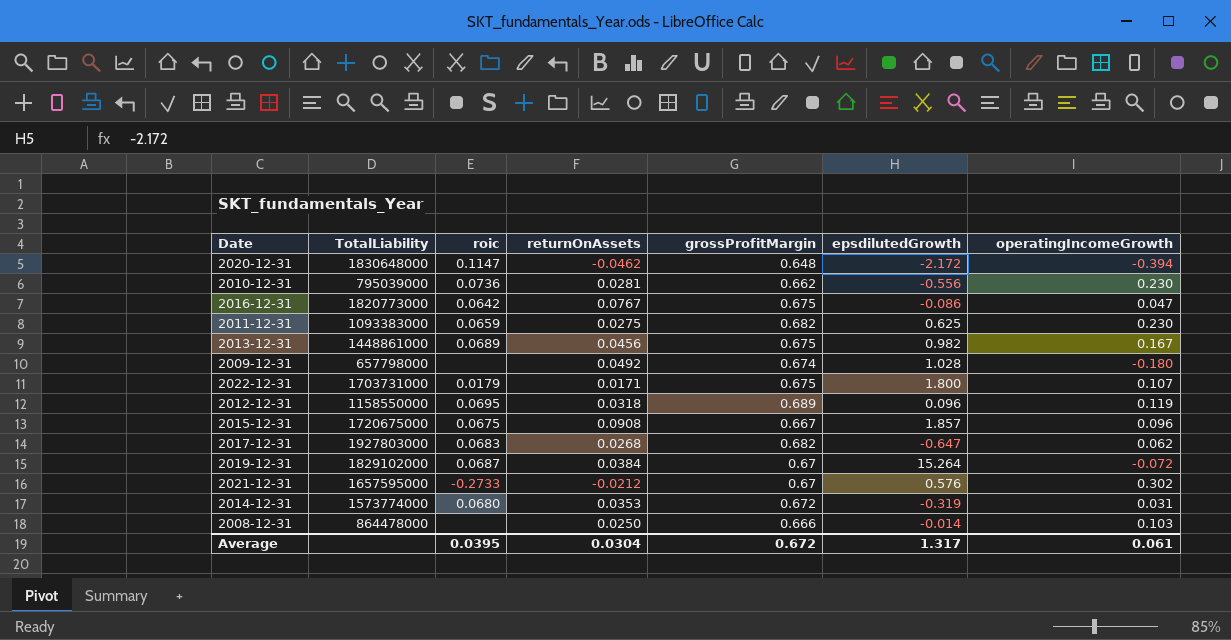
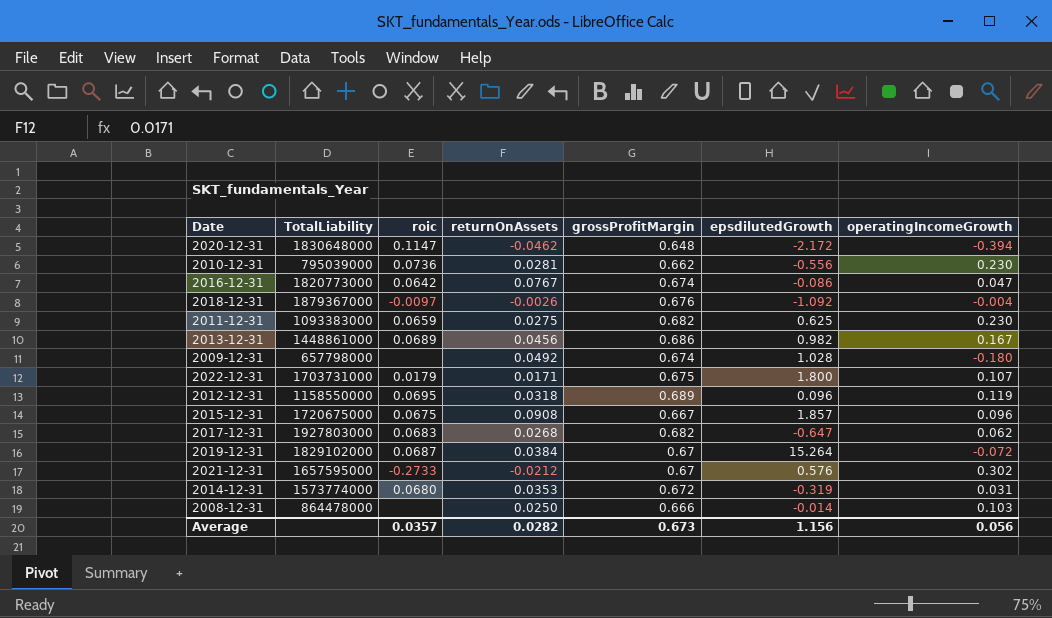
2016-12-31 | grossProfitMargin: 0.675 -> 0.674
row 2018-12-31: none -> 1879367000 | -0.0097 | -0.0026 | 0.676 | -1.092 | -0.004
2013-12-31 | grossProfitMargin: 0.675 -> 0.686
Average | roic: 0.0395 -> 0.0357
Average | returnOnAssets: 0.0304 -> 0.0282
Average | grossProfitMargin: 0.672 -> 0.673
Average | epsdilutedGrowth: 1.317 -> 1.156
Average | operatingIncomeGrowth: 0.061 -> 0.056

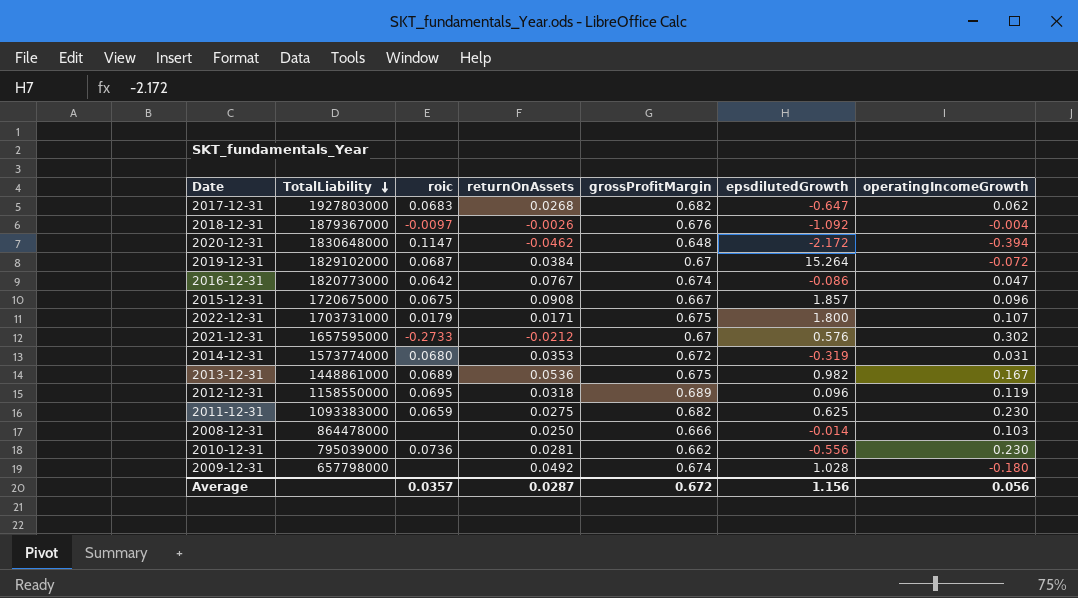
row order: none -> TotalLiability descending
2013-12-31 | returnOnAssets: 0.0456 -> 0.0536
2013-12-31 | grossProfitMargin: 0.686 -> 0.675
Average | returnOnAssets: 0.0282 -> 0.0287
Average | grossProfitMargin: 0.673 -> 0.672

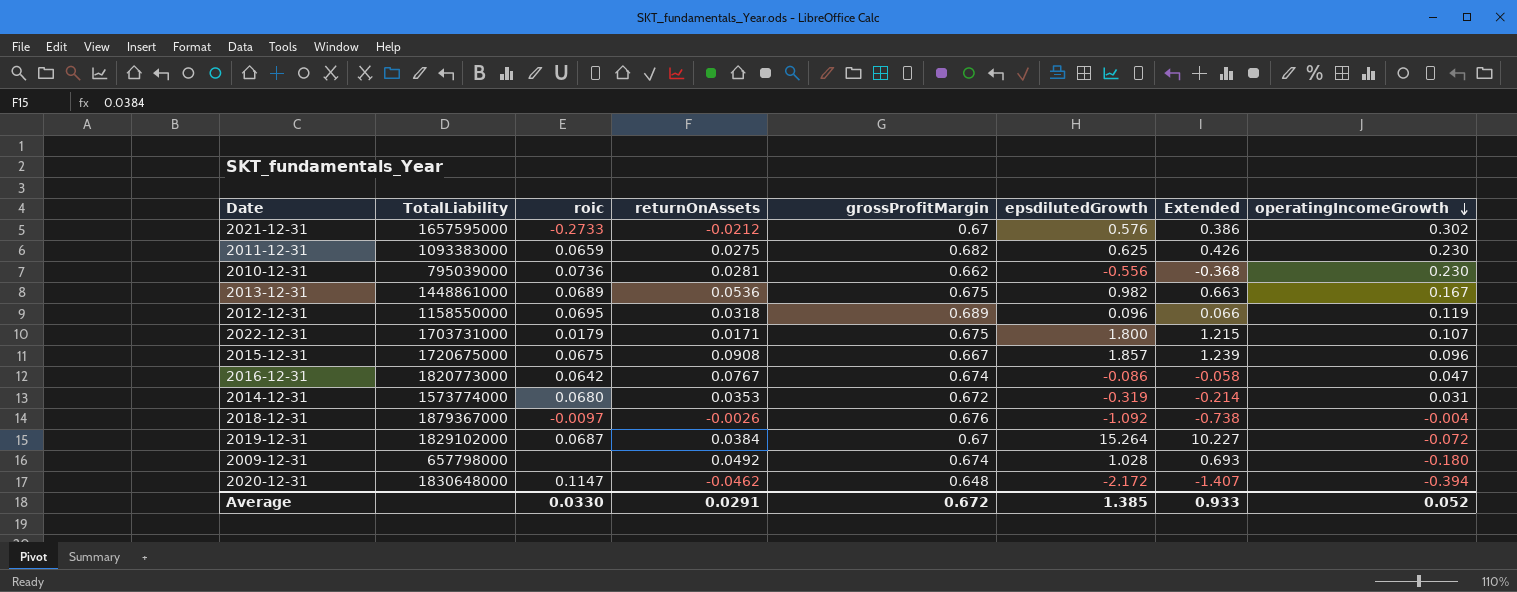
row order: TotalLiability descending -> operatingIncomeGrowth descending
column Extended | formula: none -> [grossProfitMargin] * [epsdilutedGrowth]
row 2017-12-31: 1927803000 | 0.0683 | 0.0268 | 0.682 | -0.647 | 0.062 -> none
row 2008-12-31: 864478000 | none | 0.0250 | 0.666 | -0.014 | 0.103 -> none
Average | roic: 0.0357 -> 0.0330
Average | returnOnAssets: 0.0287 -> 0.0291
Average | epsdilutedGrowth: 1.156 -> 1.385
Average | operatingIncomeGrowth: 0.056 -> 0.052

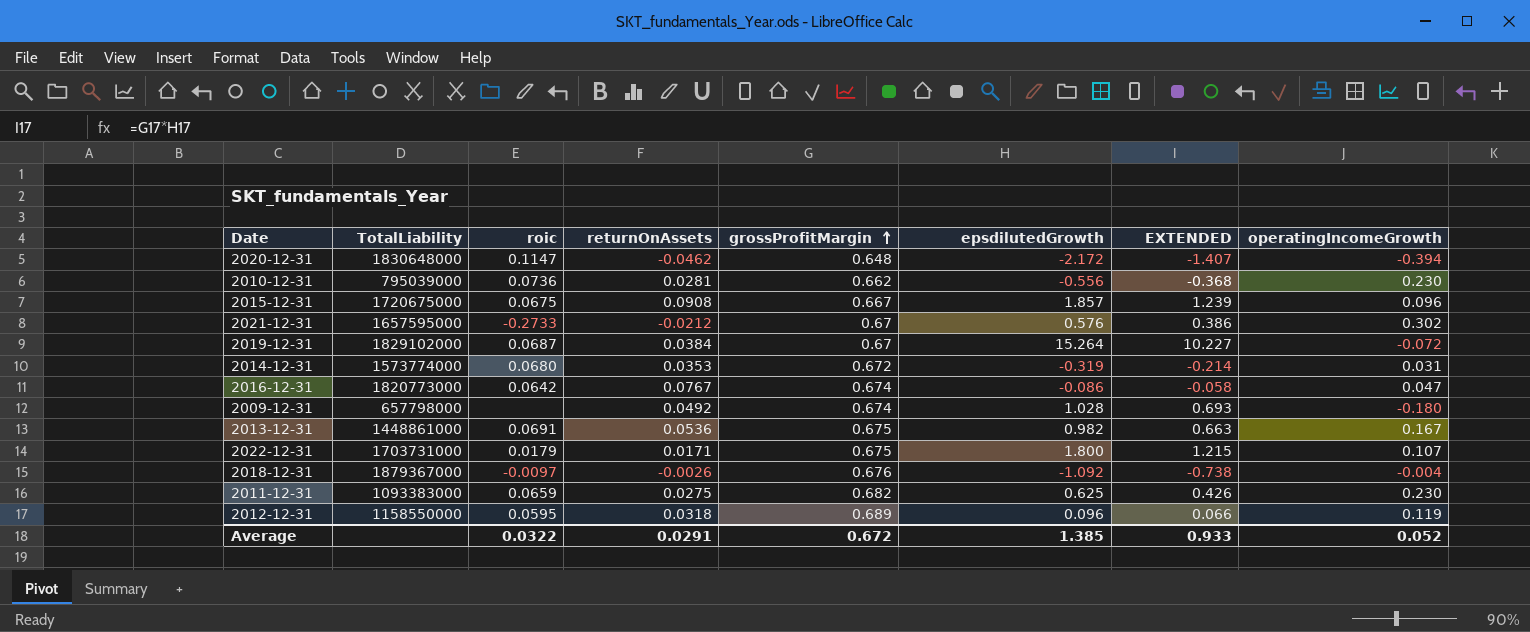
row order: operatingIncomeGrowth descending -> grossProfitMargin ascending
column name: Extended -> EXTENDED
2013-12-31 | roic: 0.0689 -> 0.0691
2012-12-31 | roic: 0.0695 -> 0.0595
Average | roic: 0.0330 -> 0.0322

